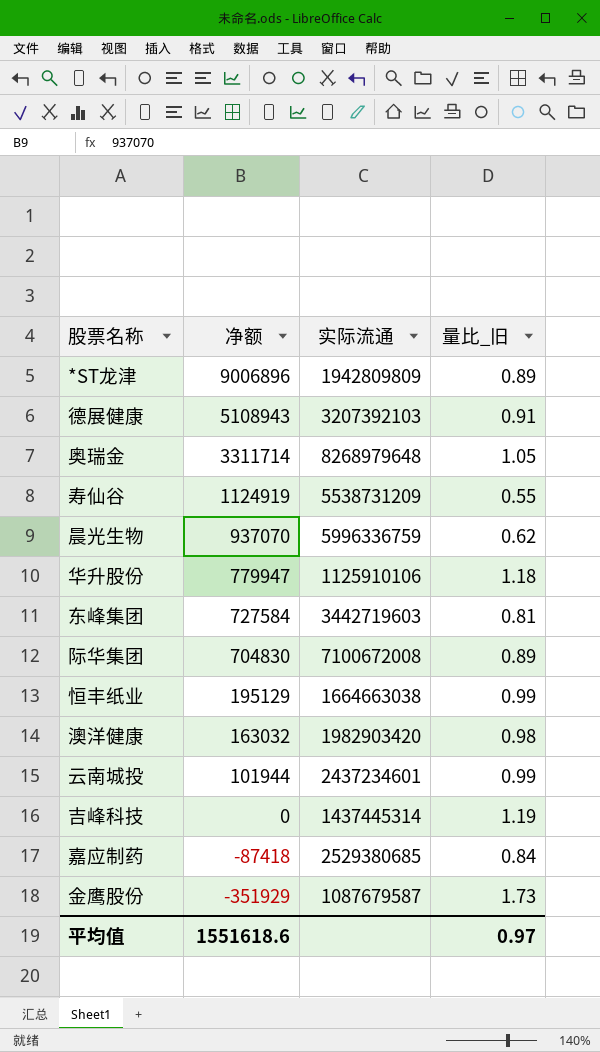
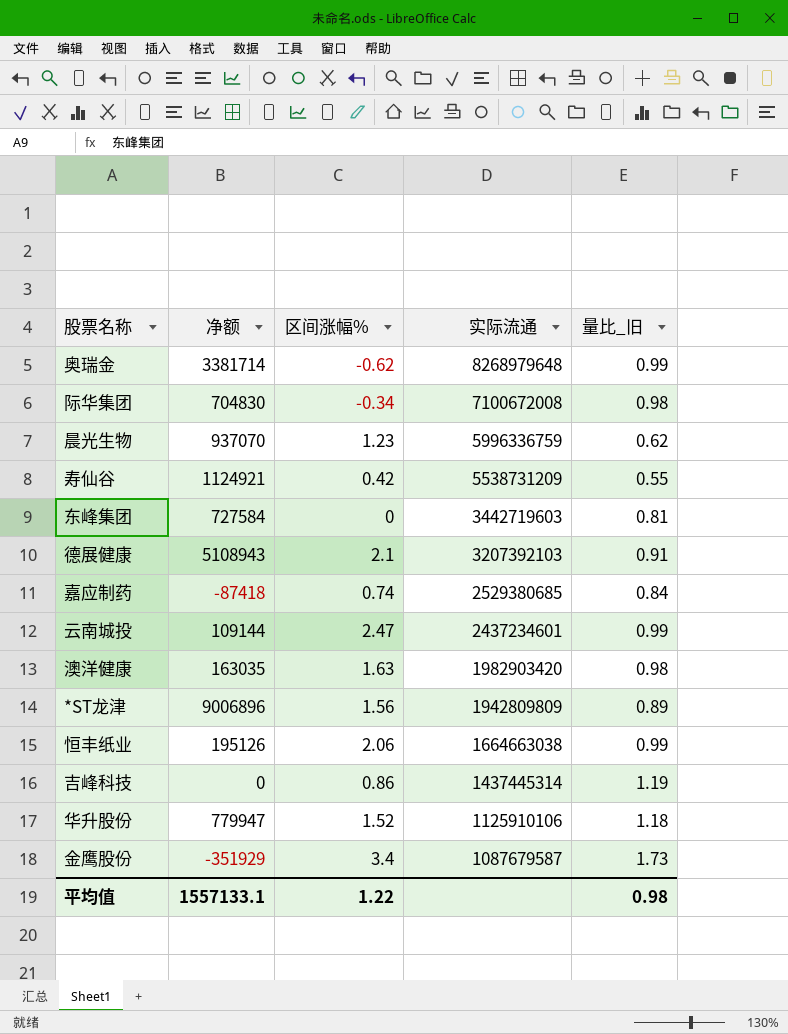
row order: 净额 descending -> 实际流通 descending
column 区间涨幅% | position: none -> 3
奥瑞金 | 净额: 3311714 -> 3381714
奥瑞金 | 量比_旧: 1.05 -> 0.99
际华集团 | 量比_旧: 0.89 -> 0.98
寿仙谷 | 净额: 1124919 -> 1124921
云南城投 | 净额: 101944 -> 109144
澳洋健康 | 净额: 163032 -> 163035
恒丰纸业 | 净额: 195129 -> 195126
平均值 | 净额: 1551618.6 -> 1557133.1
平均值 | 量比_旧: 0.97 -> 0.98

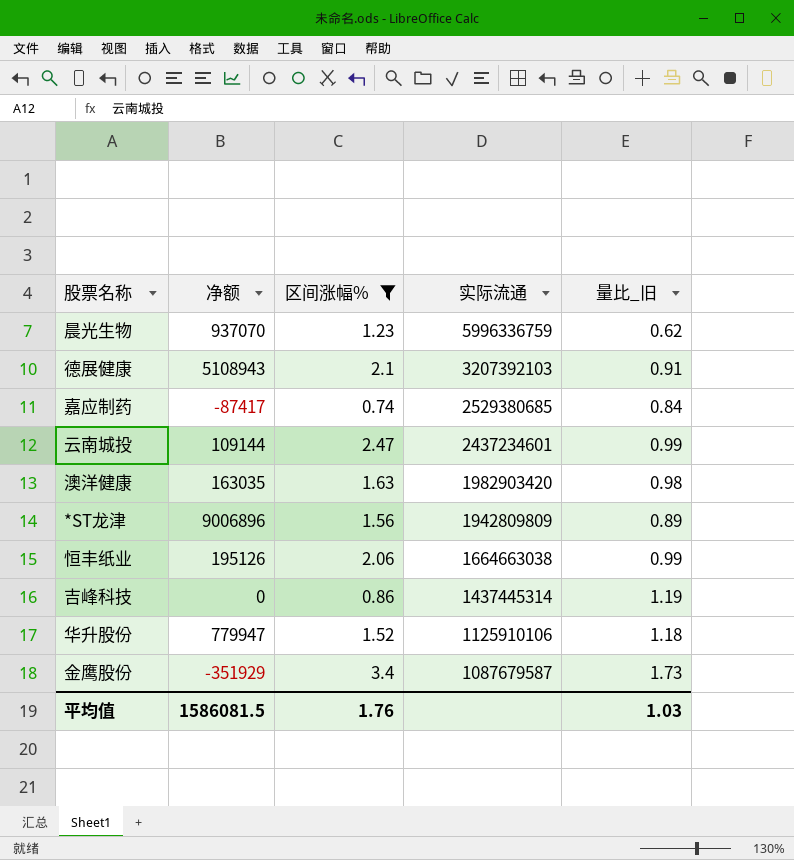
filter: none -> 区间涨幅% >= 0.74
嘉应制药 | 净额: -87418 -> -87417
平均值 | 净额: 1557133.1 -> 1586081.5
平均值 | 区间涨幅%: 1.22 -> 1.76
平均值 | 量比_旧: 0.98 -> 1.03

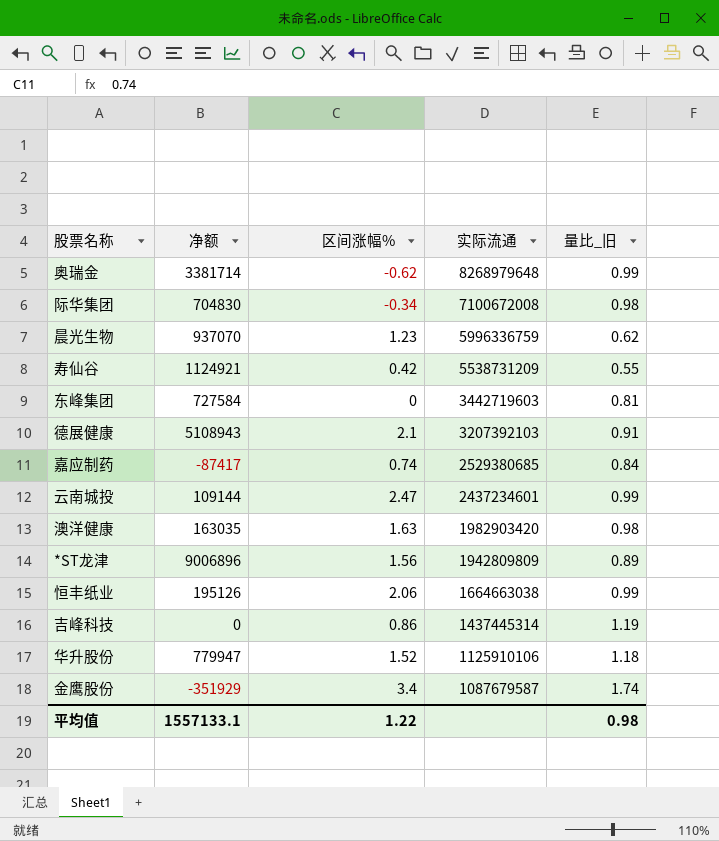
filter: 区间涨幅% >= 0.74 -> none
金鹰股份 | 量比_旧: 1.73 -> 1.74
平均值 | 净额: 1586081.5 -> 1557133.1
平均值 | 区间涨幅%: 1.76 -> 1.22
平均值 | 量比_旧: 1.03 -> 0.98

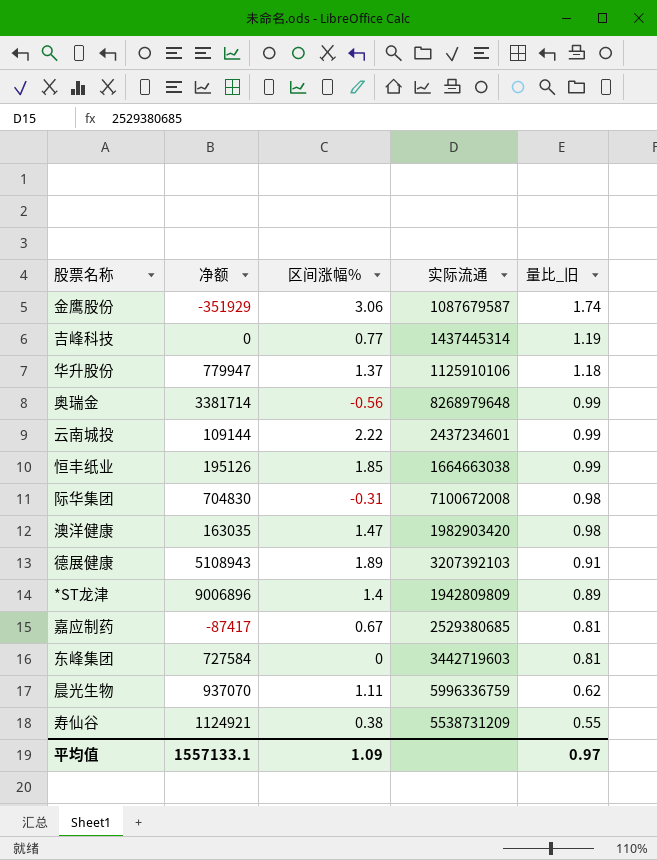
row order: 实际流通 descending -> 量比_旧 descending
金鹰股份 | 区间涨幅%: 3.4 -> 3.06
吉峰科技 | 区间涨幅%: 0.86 -> 0.77
华升股份 | 区间涨幅%: 1.52 -> 1.37
奥瑞金 | 区间涨幅%: -0.62 -> -0.56
云南城投 | 区间涨幅%: 2.47 -> 2.22
恒丰纸业 | 区间涨幅%: 2.06 -> 1.85
际华集团 | 区间涨幅%: -0.34 -> -0.31
澳洋健康 | 区间涨幅%: 1.63 -> 1.47
德展健康 | 区间涨幅%: 2.1 -> 1.89
*ST龙津 | 区间涨幅%: 1.56 -> 1.4
嘉应制药 | 区间涨幅%: 0.74 -> 0.67
嘉应制药 | 量比_旧: 0.84 -> 0.81
晨光生物 | 区间涨幅%: 1.23 -> 1.11
寿仙谷 | 区间涨幅%: 0.42 -> 0.38
平均值 | 区间涨幅%: 1.22 -> 1.09
平均值 | 量比_旧: 0.98 -> 0.97

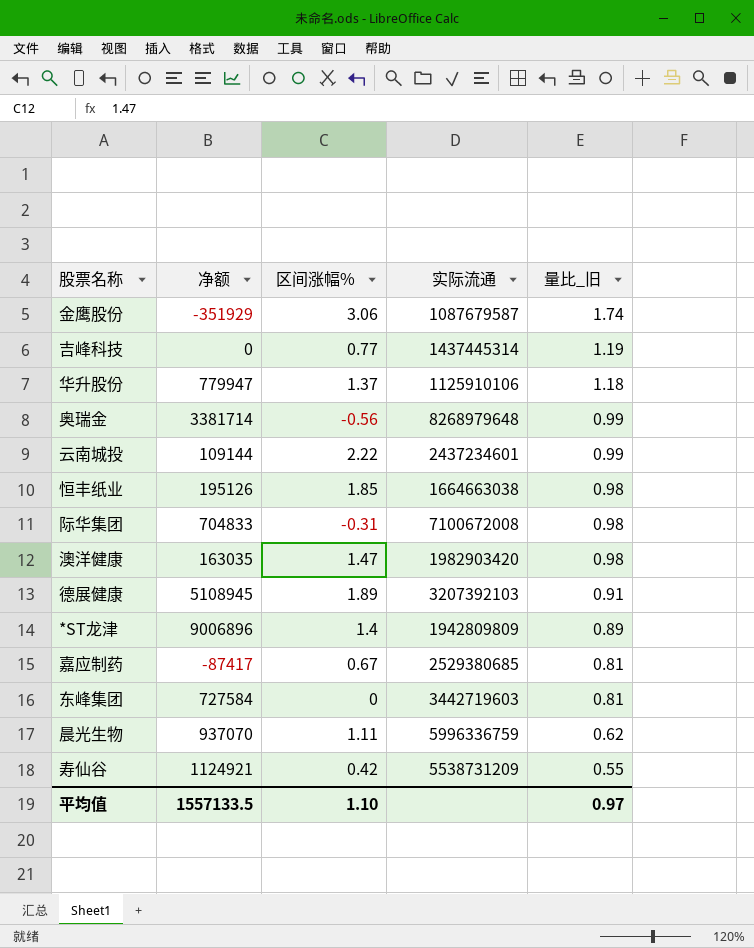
恒丰纸业 | 量比_旧: 0.99 -> 0.98
际华集团 | 净额: 704830 -> 704833
德展健康 | 净额: 5108943 -> 5108945
寿仙谷 | 区间涨幅%: 0.38 -> 0.42
平均值 | 净额: 1557133.1 -> 1557133.5
平均值 | 区间涨幅%: 1.09 -> 1.10

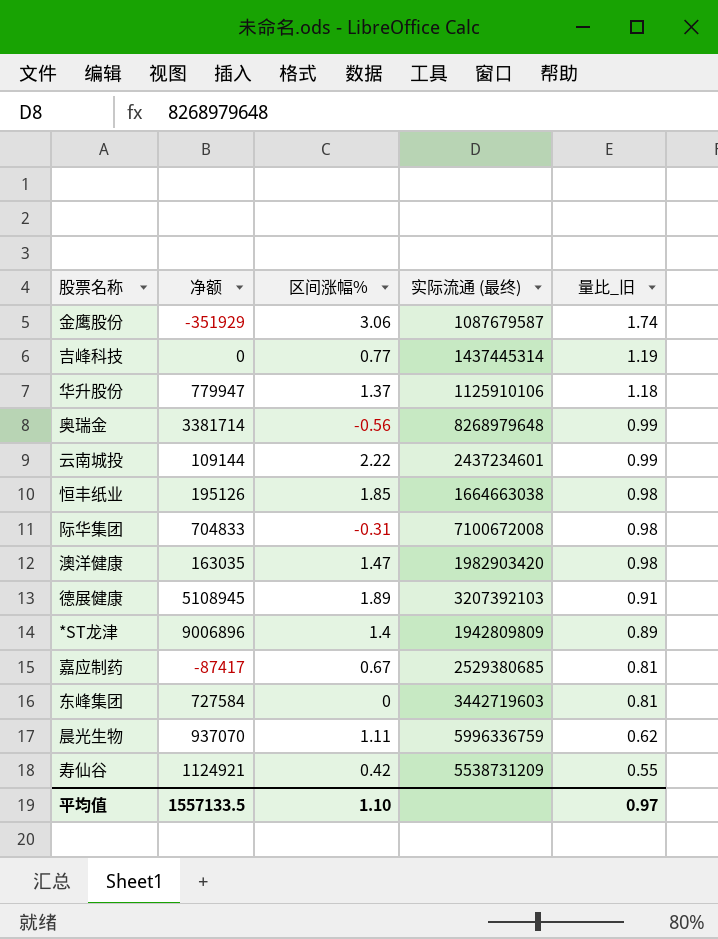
column name: 实际流通 -> 实际流通 (最终)

